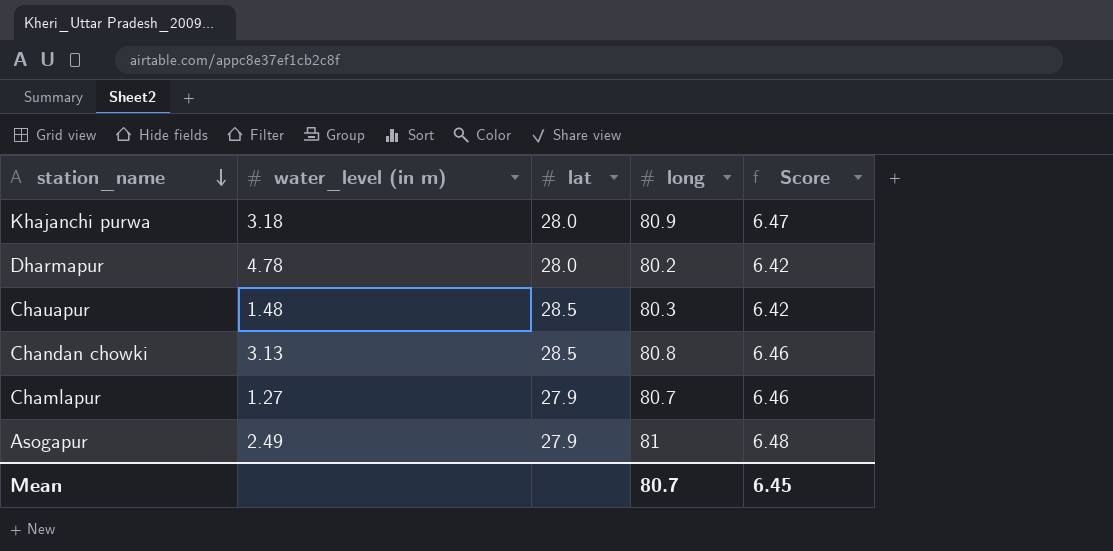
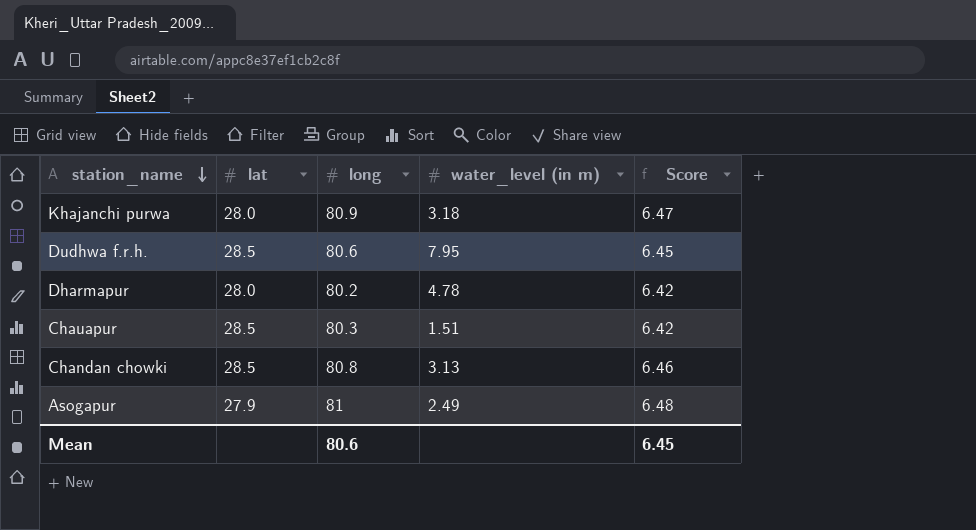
column water_level (in m) | position: 2 -> 4
row Chamlapur: 1.27 | 27.9 | 80.7 | 6.46 -> none
row Dudhwa f.r.h.: none -> 28.5 | 80.6 | 7.95 | 6.45
Chauapur | water_level (in m): 1.48 -> 1.51
Mean | long: 80.7 -> 80.6

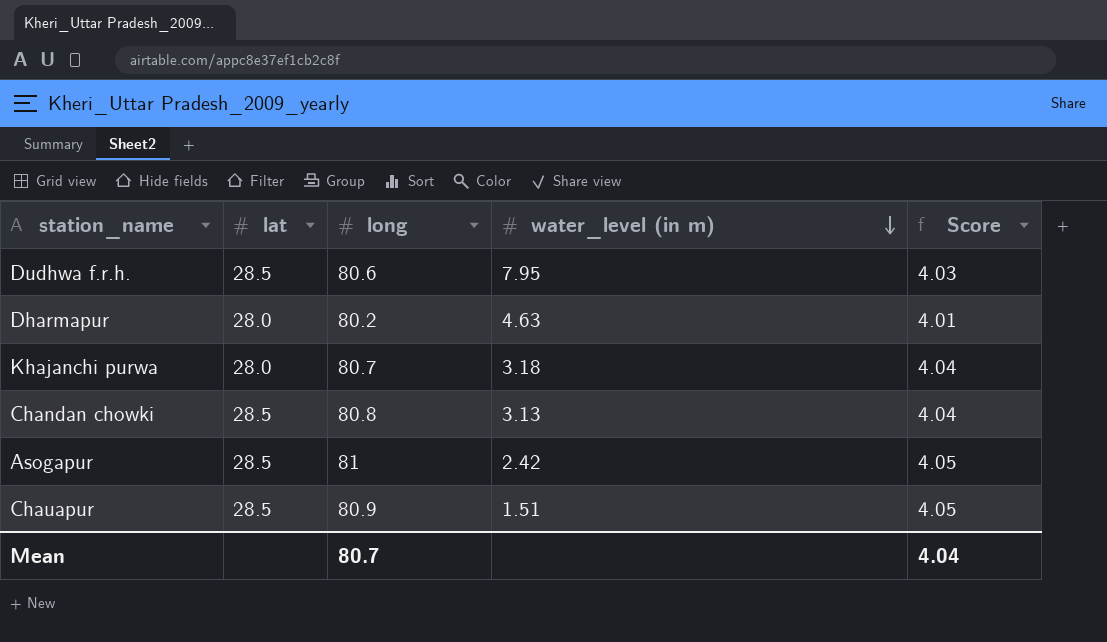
row order: station_name descending -> water_level (in m) descending
column Score | formula: [long] * 0.08 -> [long] * 0.05
Dharmapur | water_level (in m): 4.78 -> 4.63
Khajanchi purwa | long: 80.9 -> 80.7
Asogapur | lat: 27.9 -> 28.5
Asogapur | water_level (in m): 2.49 -> 2.42
Chauapur | long: 80.3 -> 80.9
Mean | long: 80.6 -> 80.7
Mean | Score: 6.45 -> 4.04

